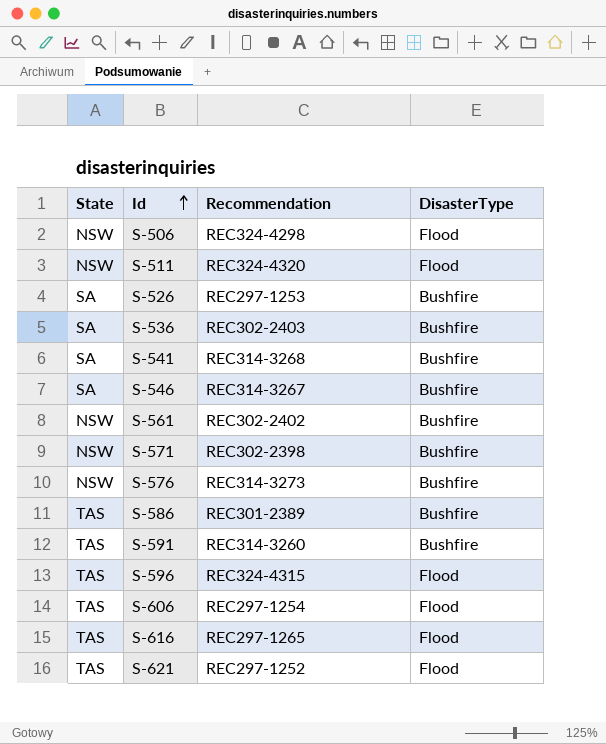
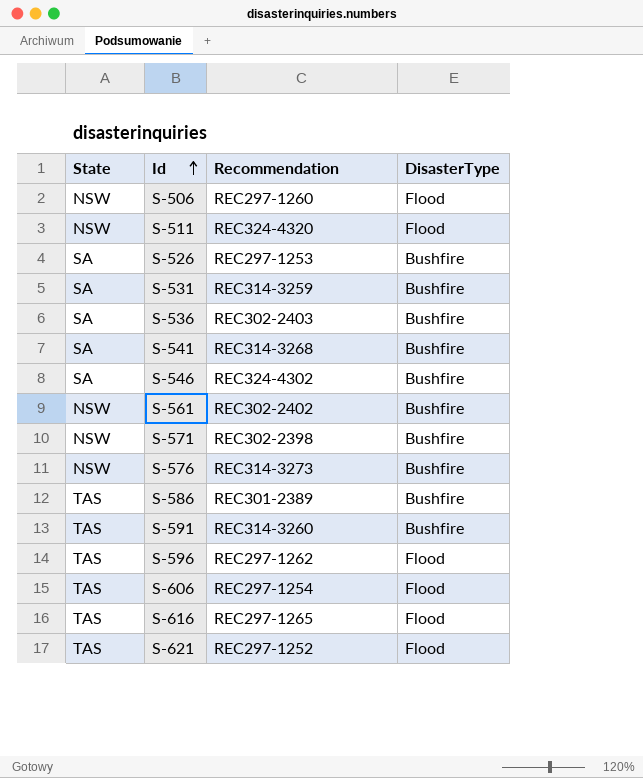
S-506 | Recommendation: REC324-4298 -> REC297-1260
row S-531: none -> SA | REC314-3259 | Bushfire
S-546 | Recommendation: REC314-3267 -> REC324-4302
S-596 | Recommendation: REC324-4315 -> REC297-1262

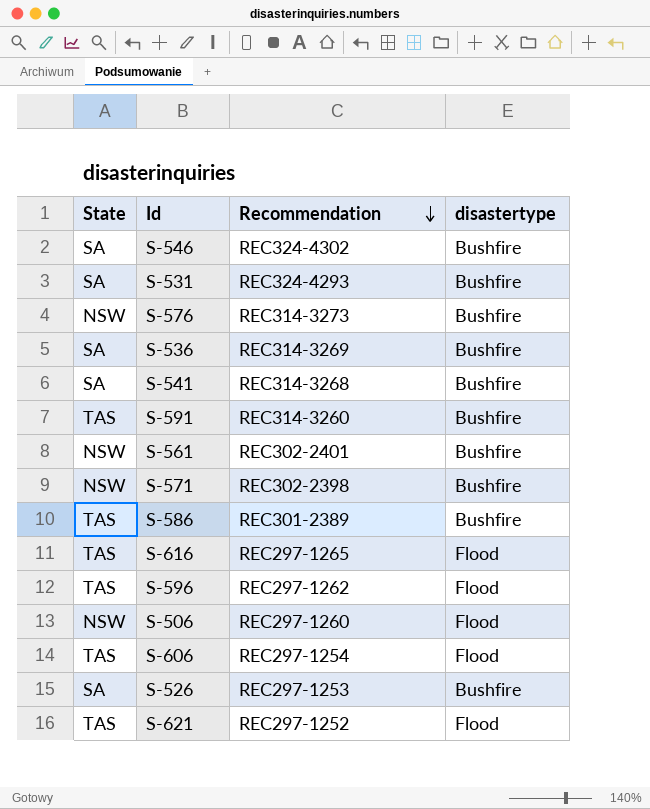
row order: Id ascending -> Recommendation descending
column name: DisasterType -> disastertype
row S-511: NSW | REC324-4320 | Flood -> none
S-531 | Recommendation: REC314-3259 -> REC324-4293
S-536 | Recommendation: REC302-2403 -> REC314-3269
S-561 | Recommendation: REC302-2402 -> REC302-2401

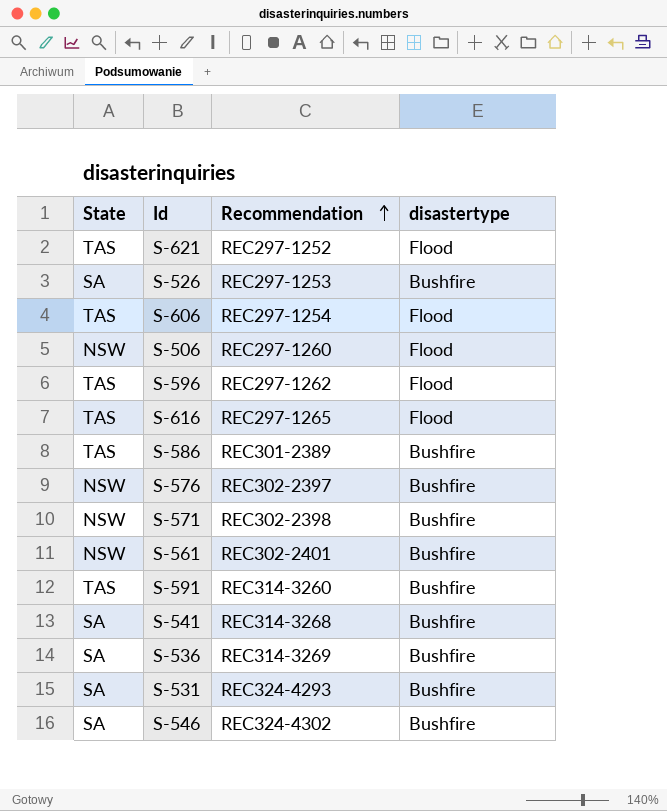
row order: Recommendation descending -> Recommendation ascending
S-576 | Recommendation: REC314-3273 -> REC302-2397

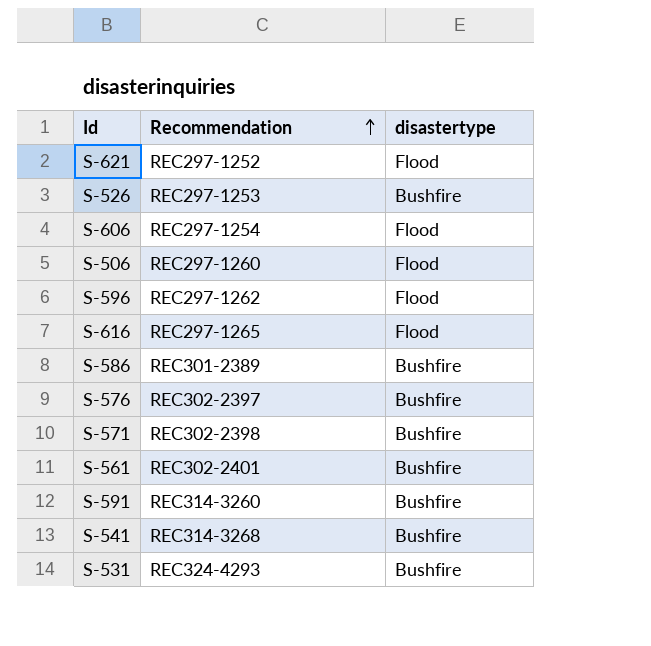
column State | position: 1 -> none
row S-536: SA | REC314-3269 | Bushfire -> none
row S-546: SA | REC324-4302 | Bushfire -> none

